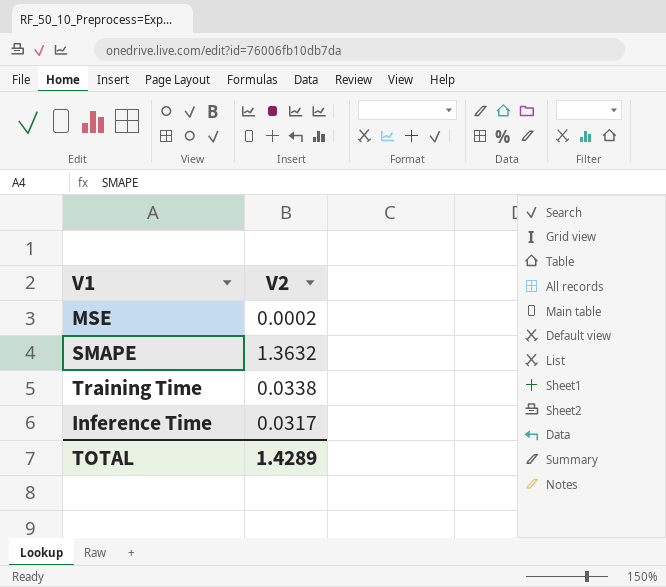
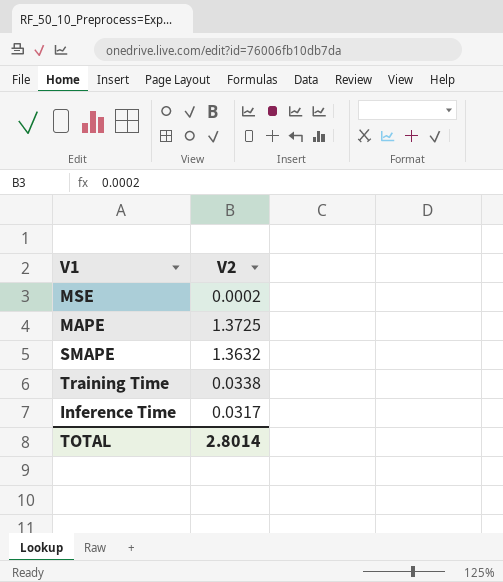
row MAPE: none -> 1.3725
TOTAL | V2: 1.4289 -> 2.8014

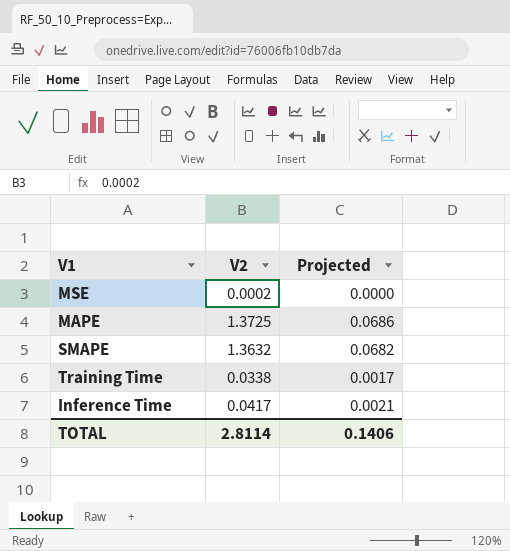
column Projected | formula: none -> [V2] * 0.05
Inference Time | V2: 0.0317 -> 0.0417
TOTAL | V2: 2.8014 -> 2.8114

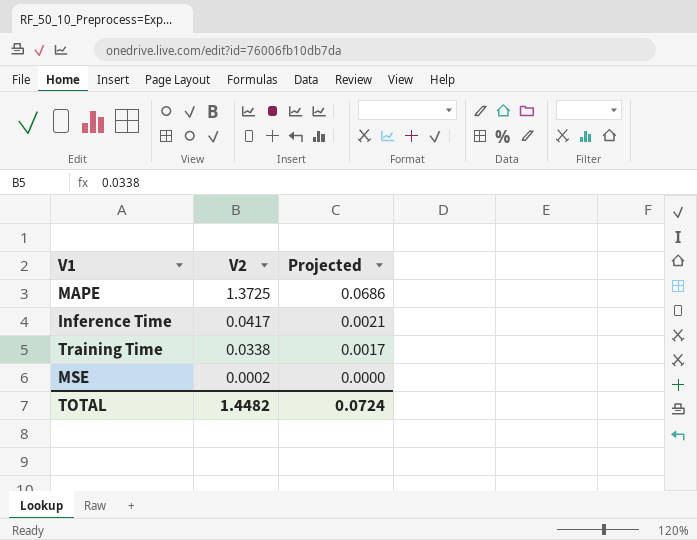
row order: none -> V2 descending
row SMAPE: 1.3632 | 0.0682 -> none
TOTAL | V2: 2.8114 -> 1.4482
TOTAL | Projected: 0.1406 -> 0.0724

